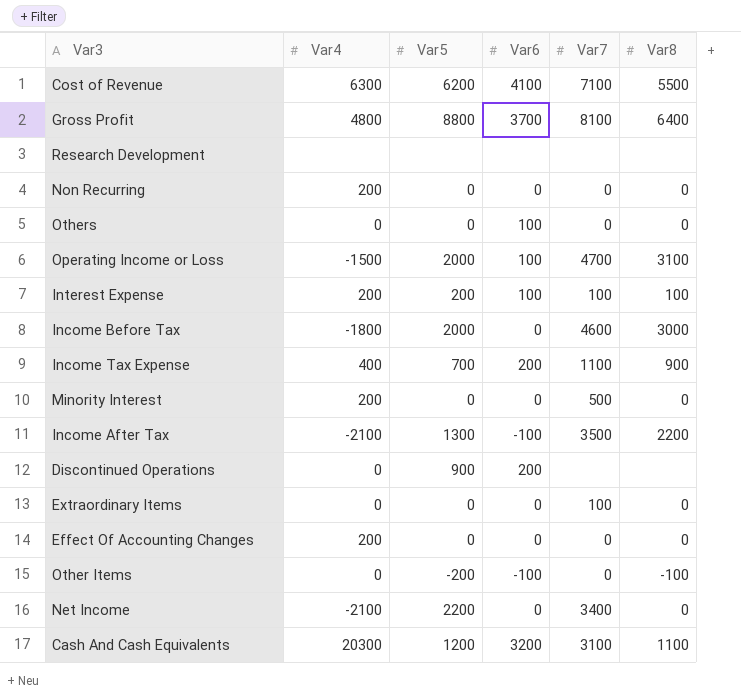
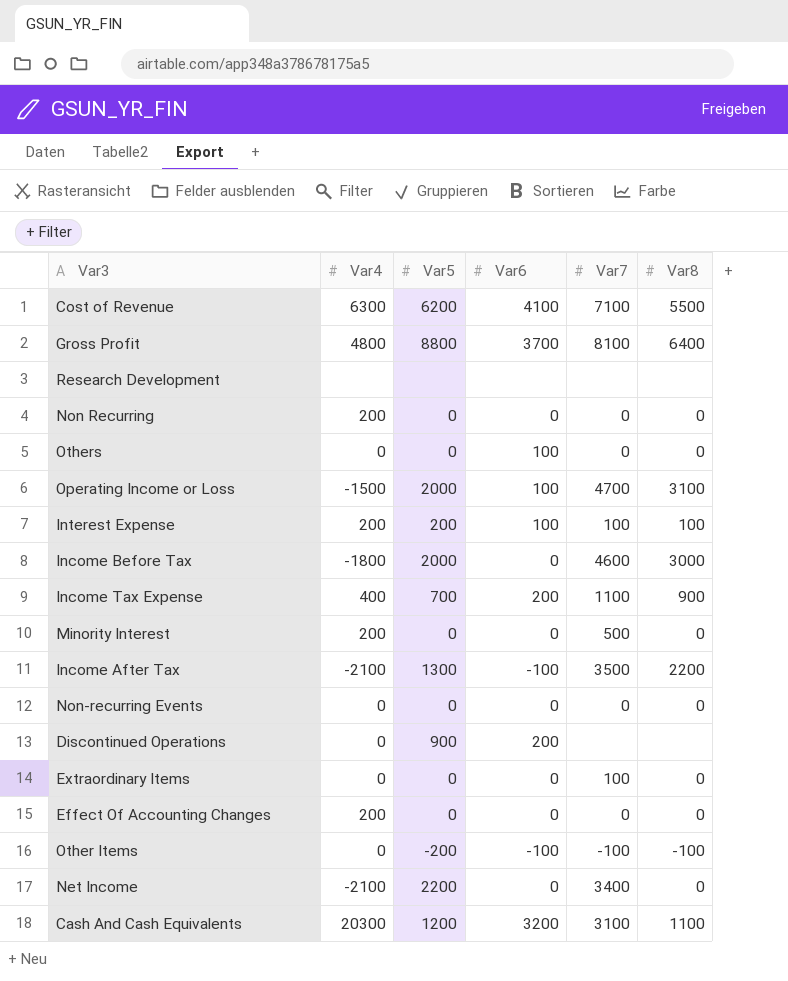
row Non-recurring Events: none -> 0 | 0 | 0 | 0 | 0
Other Items | Var7: 0 -> -100

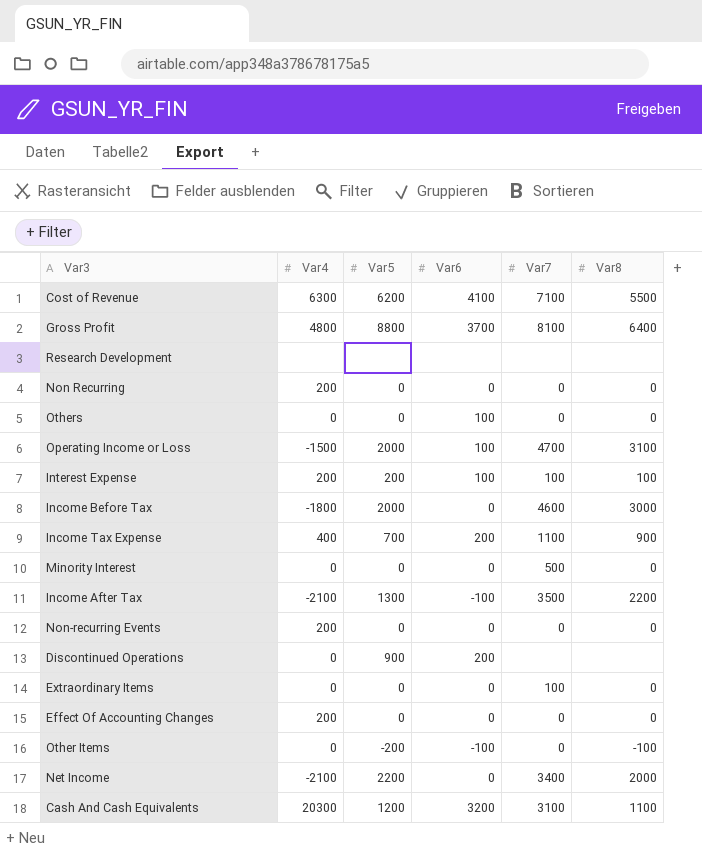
Minority Interest | Var4: 200 -> 0
Non-recurring Events | Var4: 0 -> 200
Other Items | Var7: -100 -> 0
Net Income | Var8: 0 -> 2000

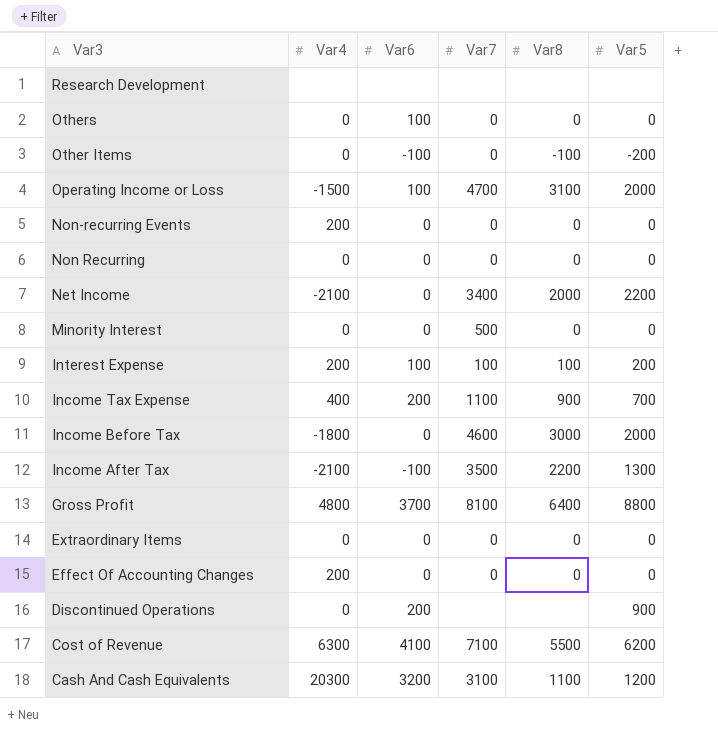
row order: none -> Var3 descending
column Var5 | position: 3 -> 6
Non Recurring | Var4: 200 -> 0
Extraordinary Items | Var7: 100 -> 0

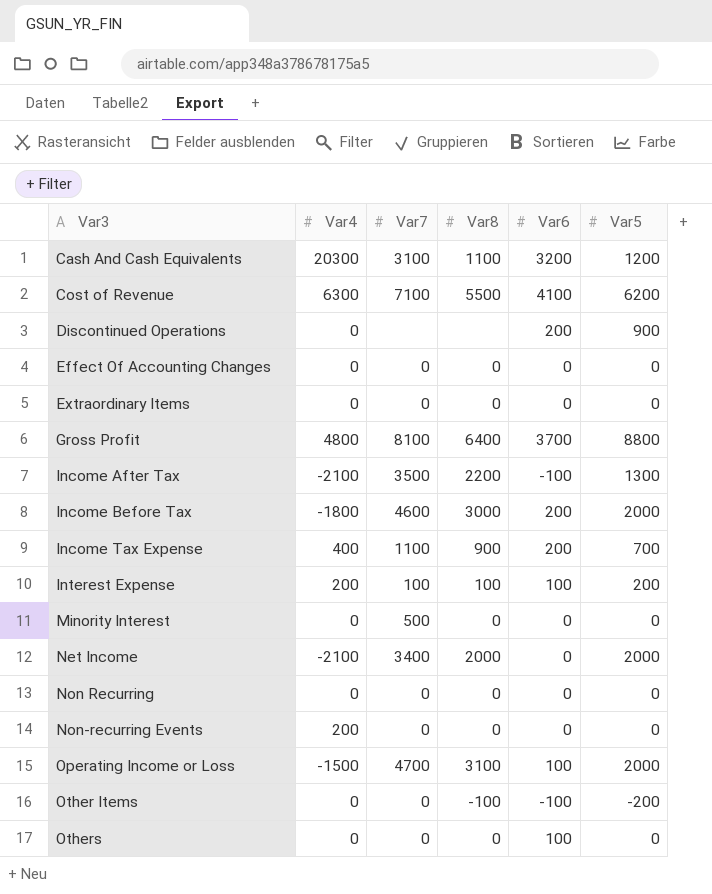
row order: Var3 descending -> Var3 ascending
column Var6 | position: 3 -> 5
row Research Development: none | none | none | none | none -> none
Effect Of Accounting Changes | Var4: 200 -> 0
Income Before Tax | Var6: 0 -> 200
Net Income | Var5: 2200 -> 2000

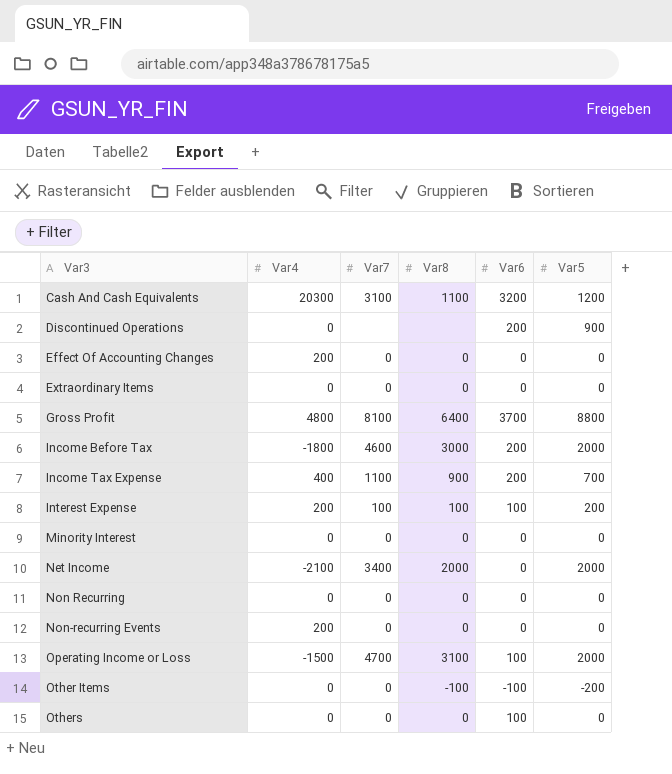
row Cost of Revenue: 6300 | 7100 | 5500 | 4100 | 6200 -> none
row Income After Tax: -2100 | 3500 | 2200 | -100 | 1300 -> none
Effect Of Accounting Changes | Var4: 0 -> 200
Minority Interest | Var7: 500 -> 0

